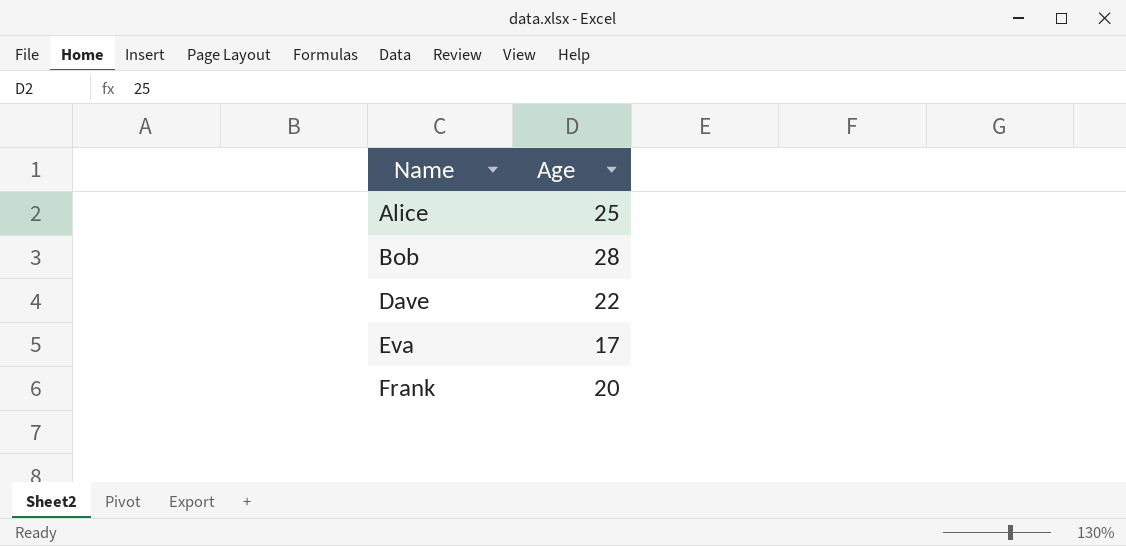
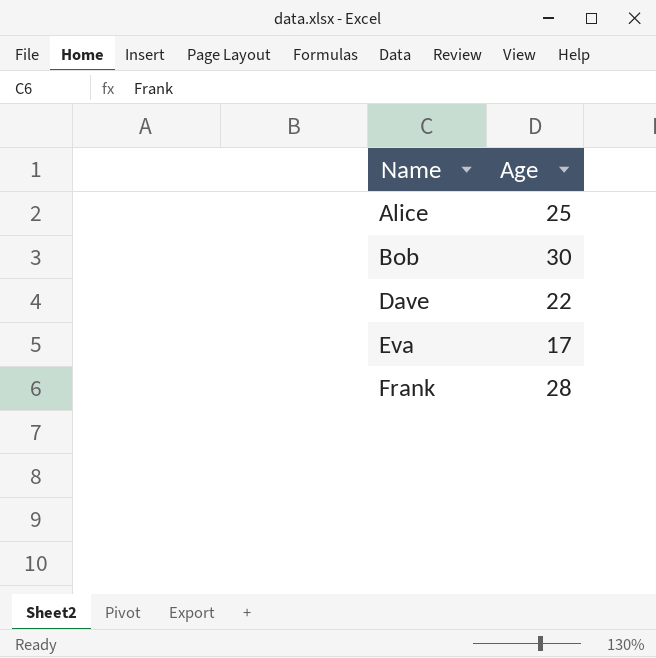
Bob | Age: 28 -> 30
Frank | Age: 20 -> 28

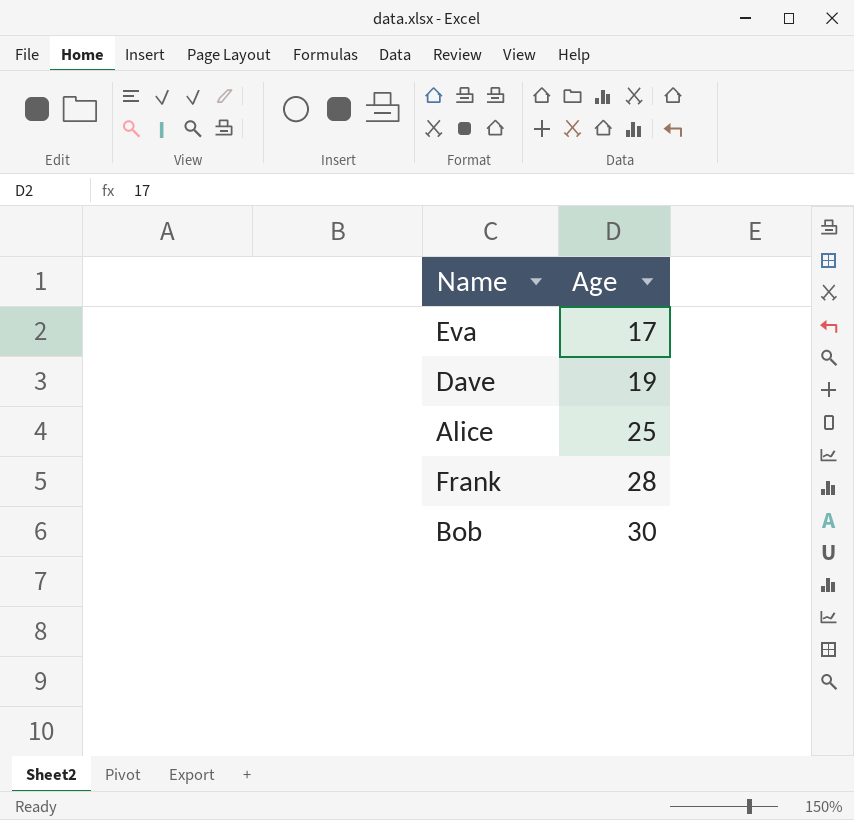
row order: Name ascending -> Age ascending
Dave | Age: 22 -> 19

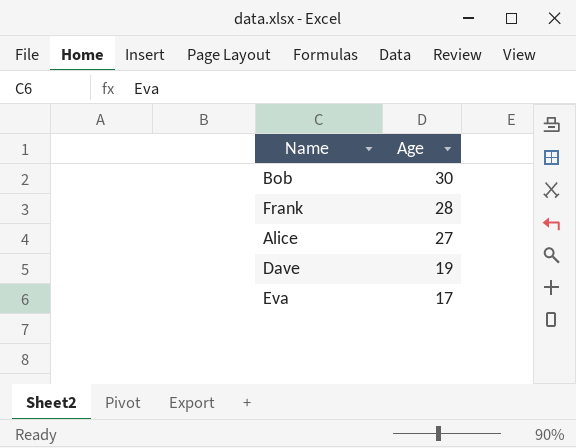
row order: Age ascending -> Age descending
Alice | Age: 25 -> 27

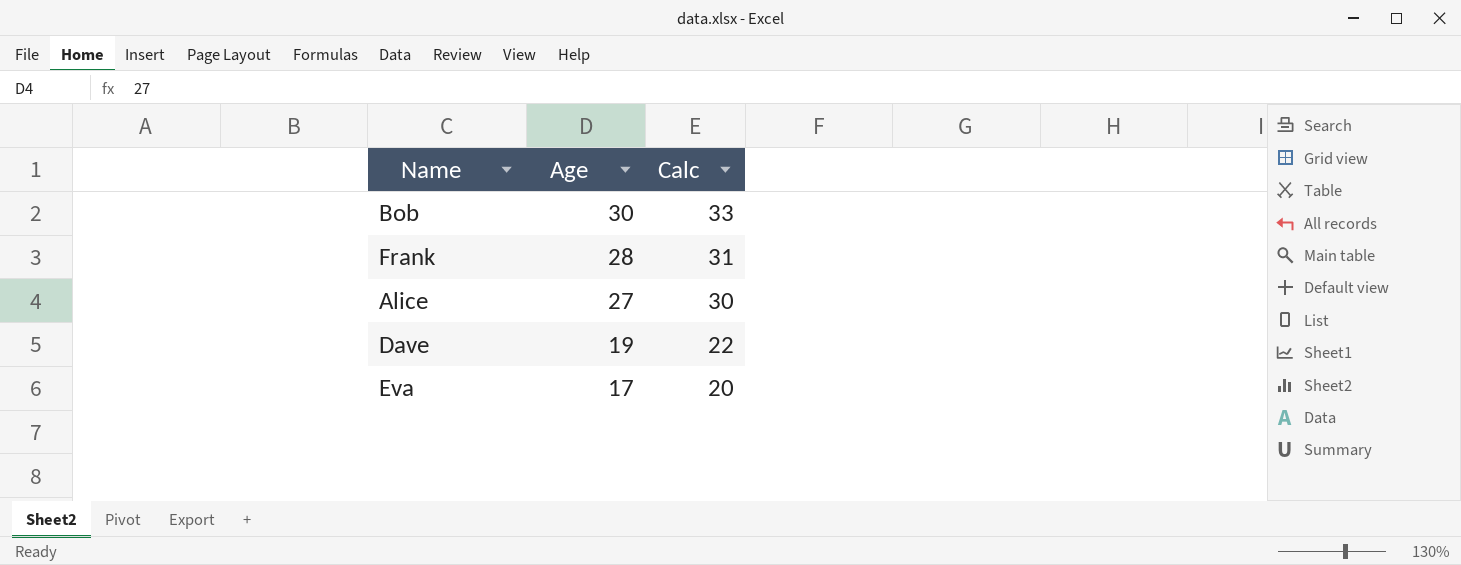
column Calc | formula: none -> [Age] + 3

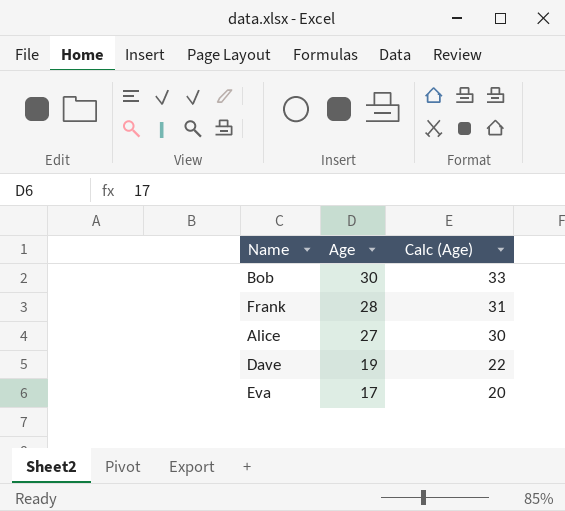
column name: Calc -> Calc (Age)

